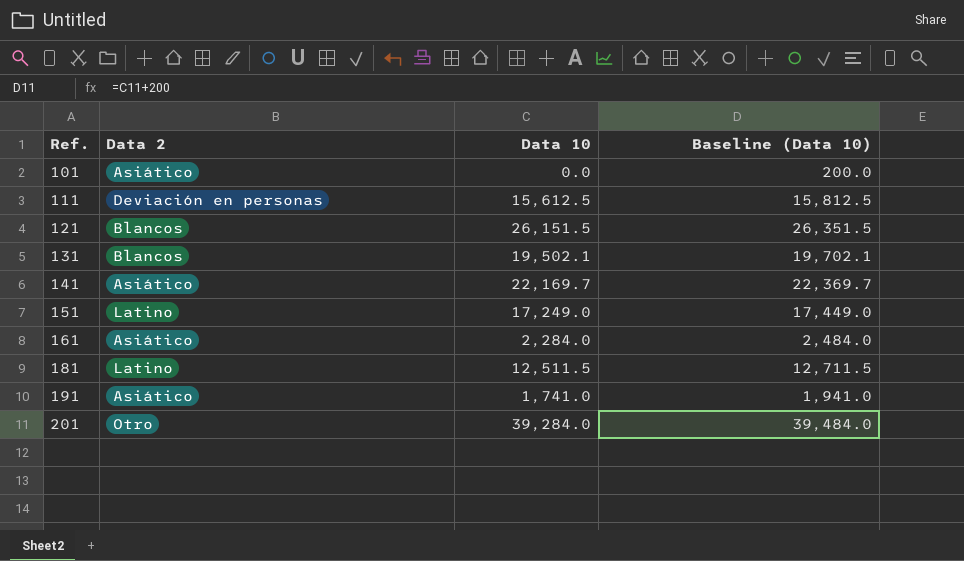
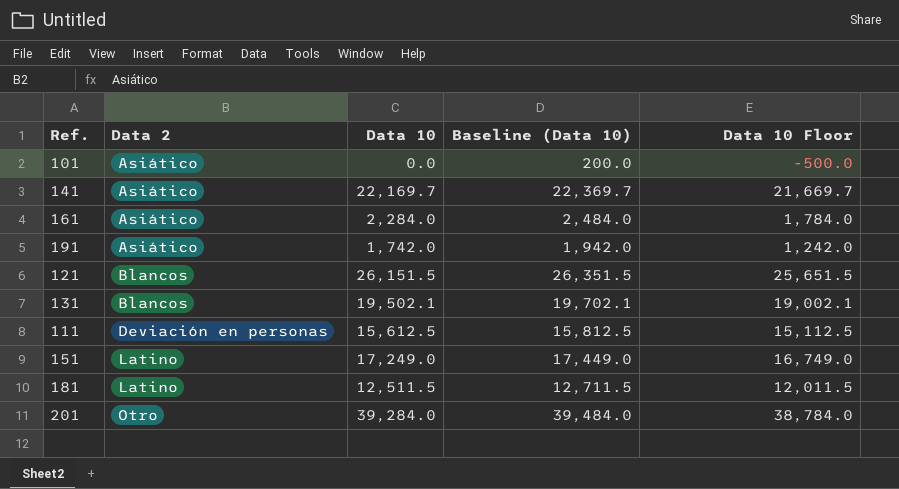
row order: Ref. ascending -> Data 2 ascending
column Data 10 Floor | formula: none -> [Data 10] - 500
191 | Data 10: 1,741.0 -> 1,742.0
191 | Baseline (Data 10): 1,941.0 -> 1,942.0

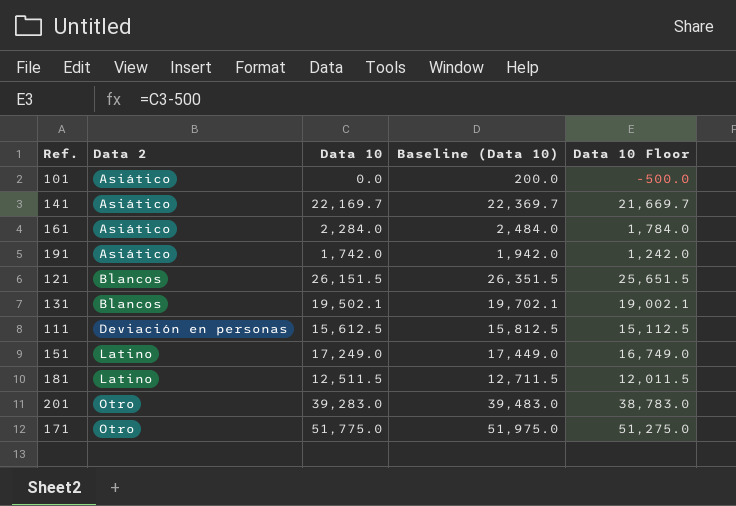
201 | Data 10: 39,284.0 -> 39,283.0
201 | Baseline (Data 10): 39,484.0 -> 39,483.0
201 | Data 10 Floor: 38,784.0 -> 38,783.0
row 171: none -> Otro | 51,775.0 | 51,975.0 | 51,275.0

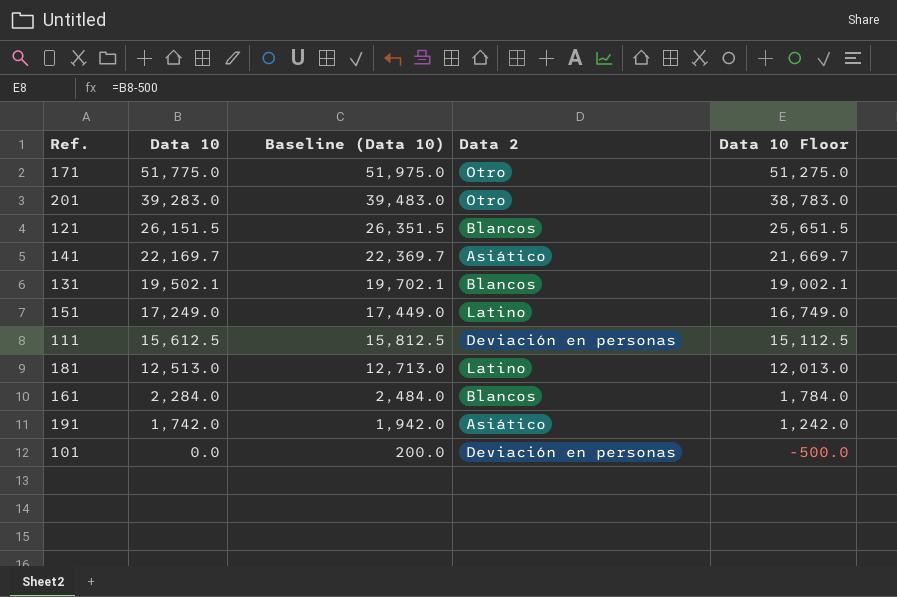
row order: Data 2 ascending -> Data 10 descending
column Data 2 | position: 2 -> 4
181 | Data 10: 12,511.5 -> 12,513.0
181 | Baseline (Data 10): 12,711.5 -> 12,713.0
181 | Data 10 Floor: 12,011.5 -> 12,013.0
161 | Data 2: Asiático -> Blancos
101 | Data 2: Asiático -> Deviación en personas

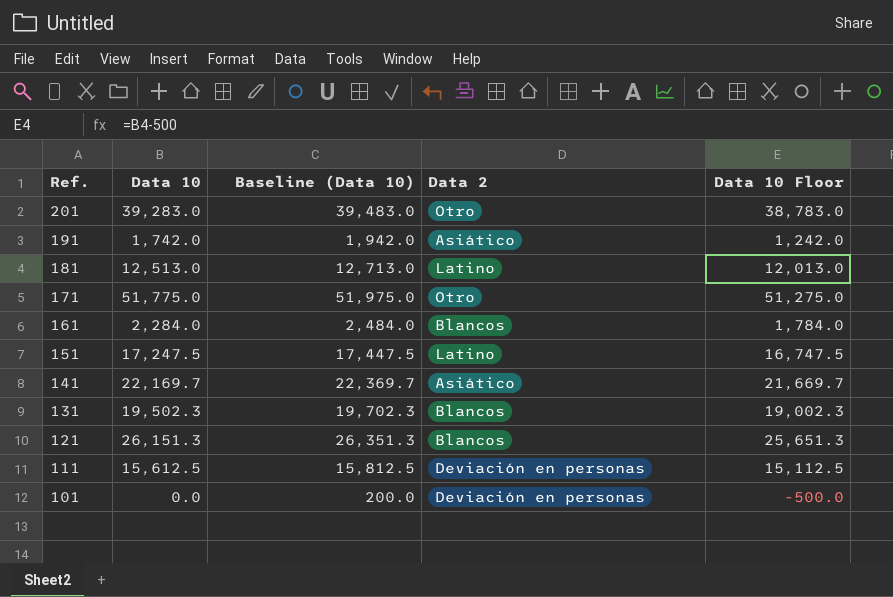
row order: Data 10 descending -> Ref. descending
151 | Data 10: 17,249.0 -> 17,247.5
151 | Baseline (Data 10): 17,449.0 -> 17,447.5
151 | Data 10 Floor: 16,749.0 -> 16,747.5
131 | Data 10: 19,502.1 -> 19,502.3
131 | Baseline (Data 10): 19,702.1 -> 19,702.3
131 | Data 10 Floor: 19,002.1 -> 19,002.3
121 | Data 10: 26,151.5 -> 26,151.3
121 | Baseline (Data 10): 26,351.5 -> 26,351.3
121 | Data 10 Floor: 25,651.5 -> 25,651.3

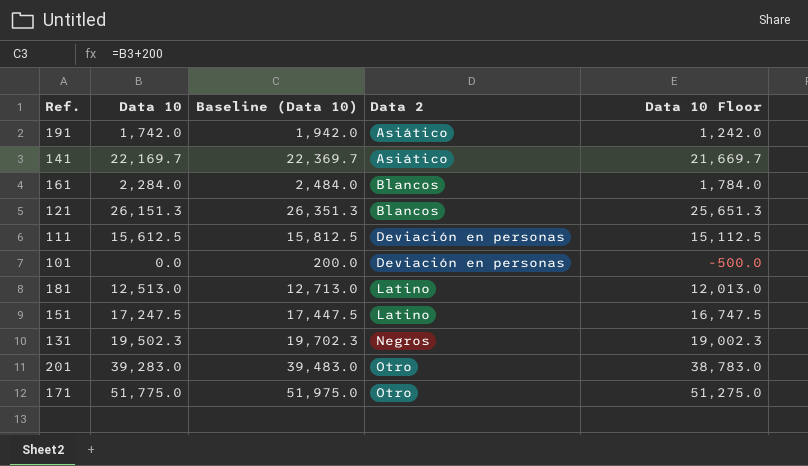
row order: Ref. descending -> Data 2 ascending
131 | Data 2: Blancos -> Negros

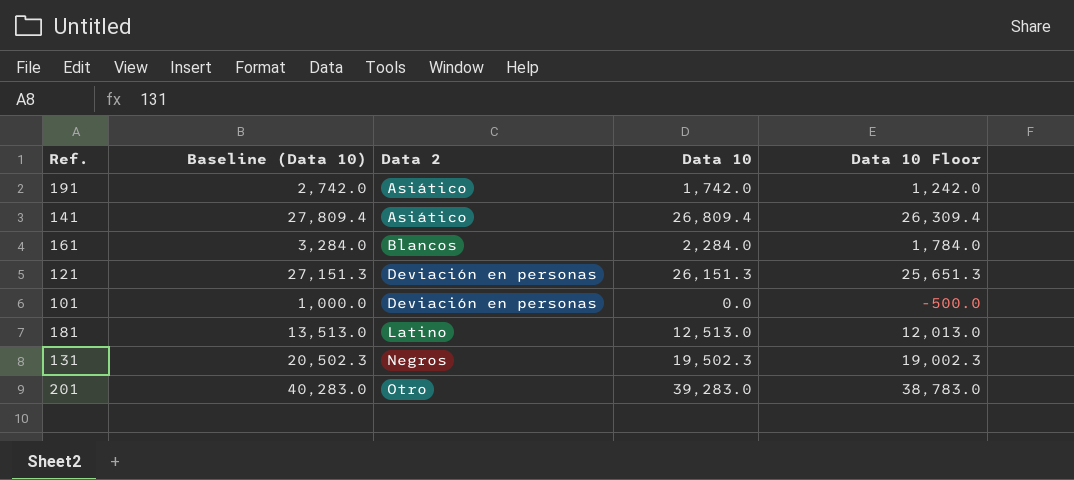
column Baseline (Data 10) | formula: [Data 10] + 200 -> [Data 10] + 1000
column Data 10 | position: 2 -> 4
row 111: 15,612.5 | 15,812.5 | Deviación en personas | 15,112.5 -> none
row 151: 17,247.5 | 17,447.5 | Latino | 16,747.5 -> none
row 171: 51,775.0 | 51,975.0 | Otro | 51,275.0 -> none
141 | Data 10: 22,169.7 -> 26,809.4
141 | Data 10 Floor: 21,669.7 -> 26,309.4
121 | Data 2: Blancos -> Deviación en personas

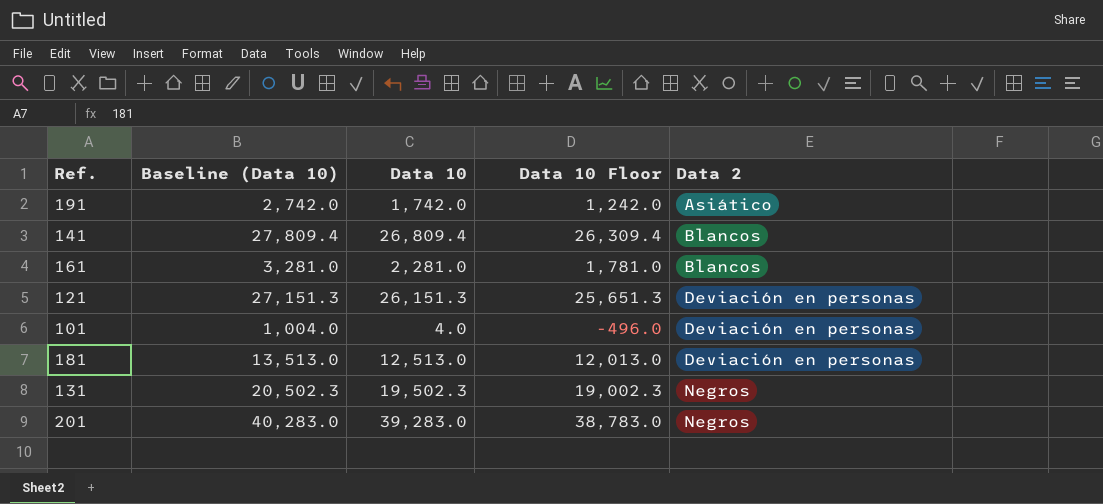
column Data 2 | position: 3 -> 5
141 | Data 2: Asiático -> Blancos
161 | Baseline (Data 10): 3,284.0 -> 3,281.0
161 | Data 10: 2,284.0 -> 2,281.0
161 | Data 10 Floor: 1,784.0 -> 1,781.0
101 | Baseline (Data 10): 1,000.0 -> 1,004.0
101 | Data 10: 0.0 -> 4.0
101 | Data 10 Floor: -500.0 -> -496.0
181 | Data 2: Latino -> Deviación en personas
201 | Data 2: Otro -> Negros

